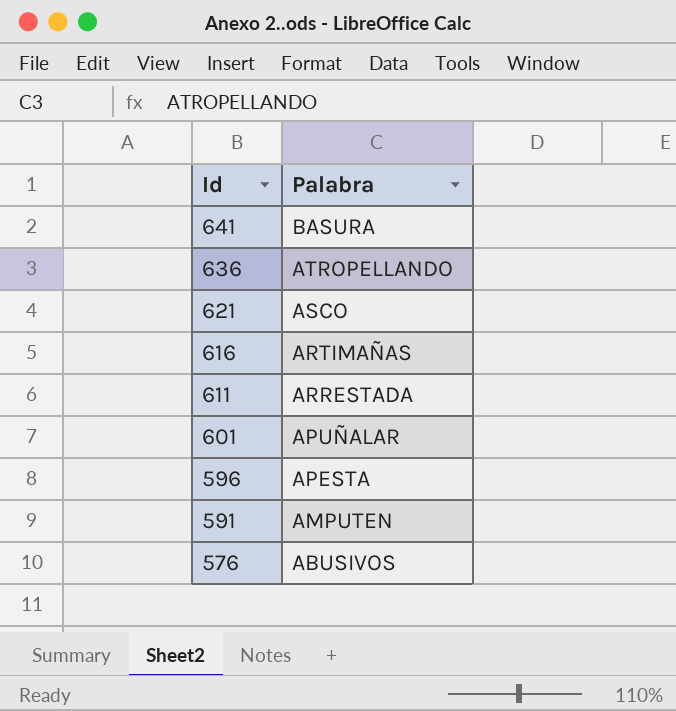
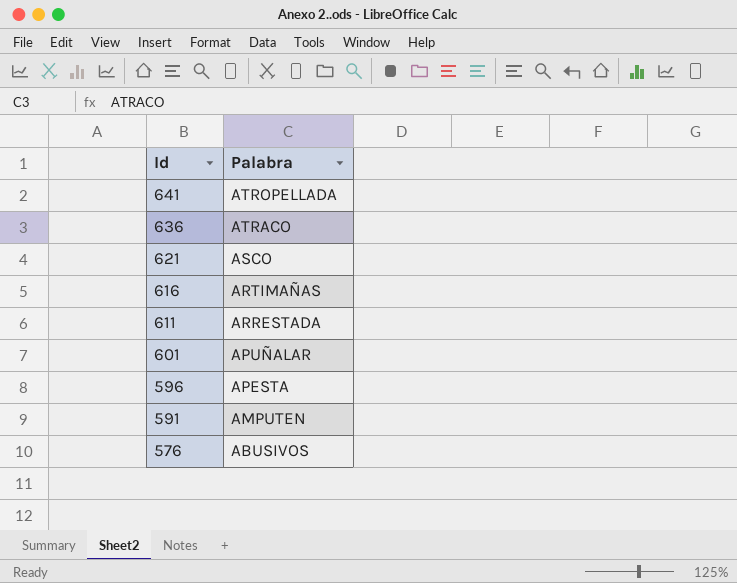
641 | Palabra: BASURA -> ATROPELLADA
636 | Palabra: ATROPELLANDO -> ATRACO

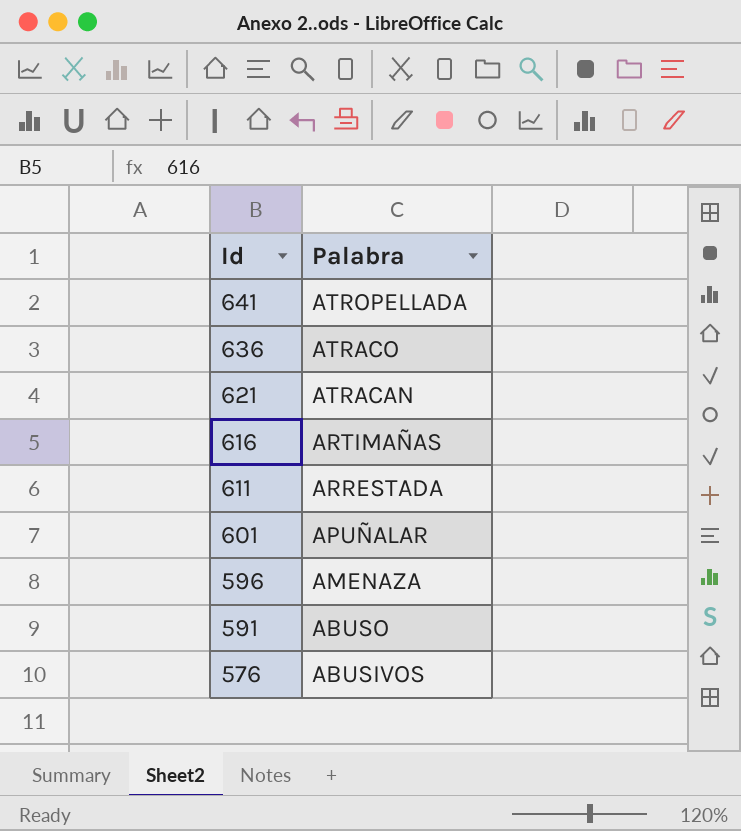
621 | Palabra: ASCO -> ATRACAN
596 | Palabra: APESTA -> AMENAZA
591 | Palabra: AMPUTEN -> ABUSO

